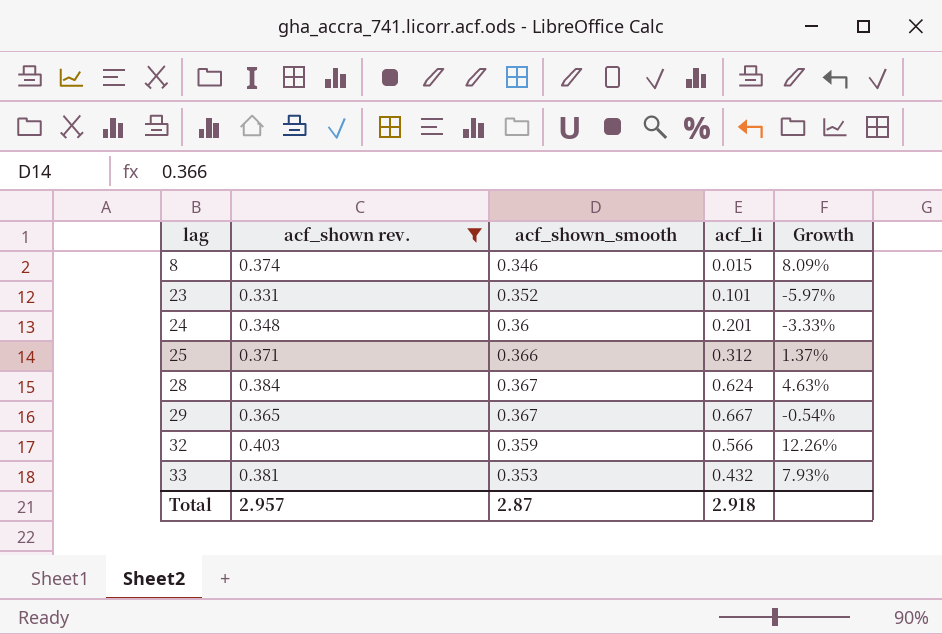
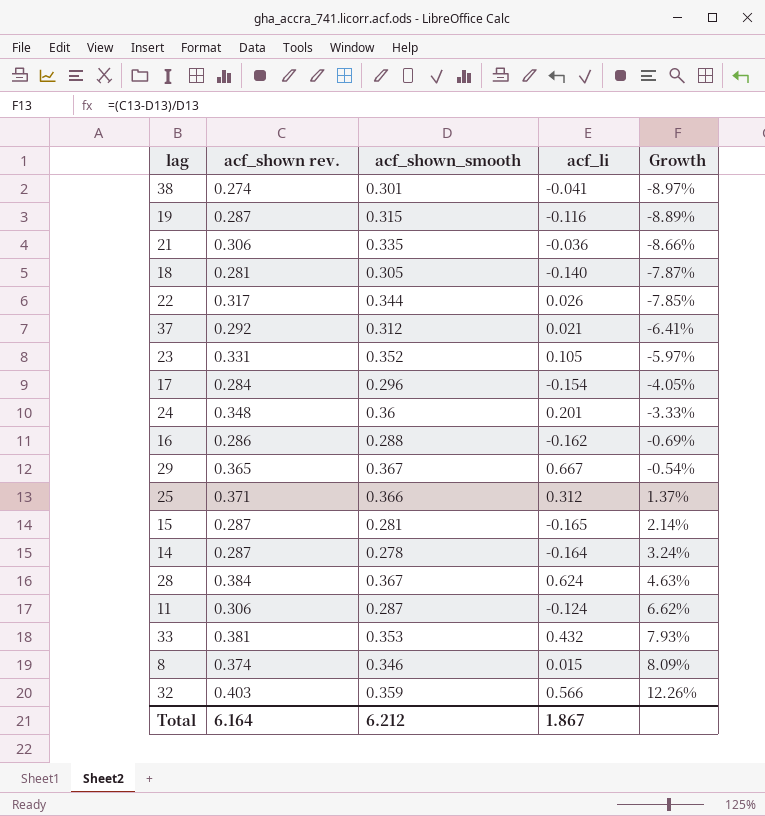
filter: acf_shown rev. >= 0.331 -> none
row order: lag ascending -> Growth ascending
23 | acf_li: 0.101 -> 0.105
Total | acf_shown rev.: 2.957 -> 6.164
Total | acf_shown_smooth: 2.87 -> 6.212
Total | acf_li: 2.918 -> 1.867

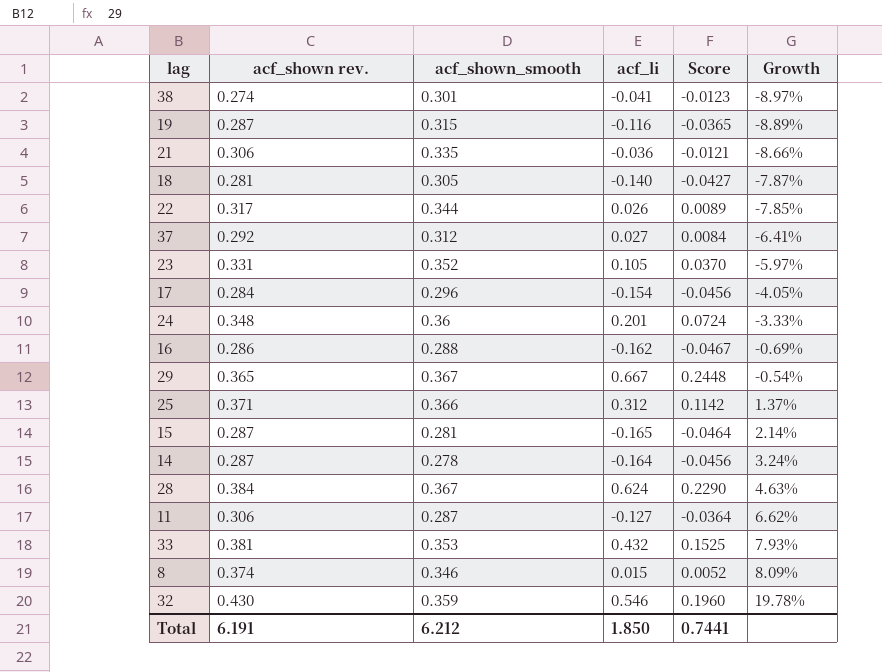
column Score | formula: none -> [acf_shown_smooth] * [acf_li]
37 | acf_li: 0.021 -> 0.027
11 | acf_li: -0.124 -> -0.127
32 | acf_shown rev.: 0.403 -> 0.430
32 | acf_li: 0.566 -> 0.546
32 | Growth: 12.26% -> 19.78%
Total | acf_shown rev.: 6.164 -> 6.191
Total | acf_li: 1.867 -> 1.850

